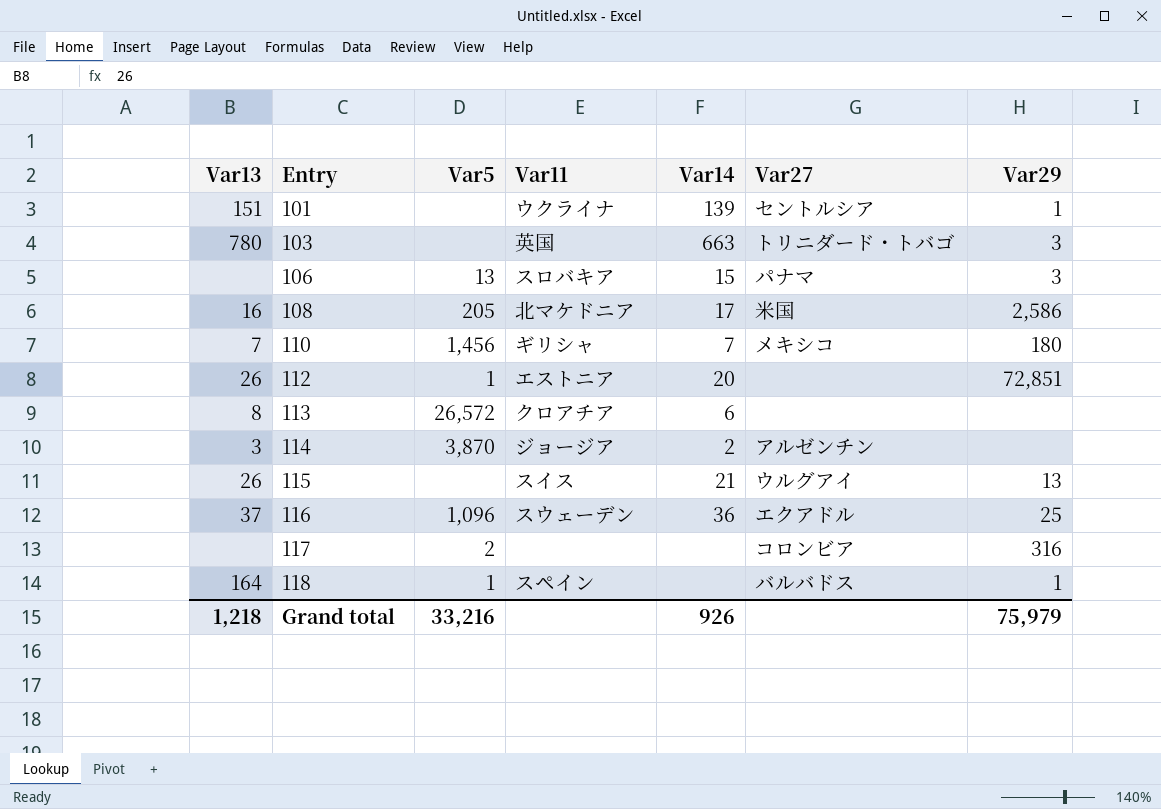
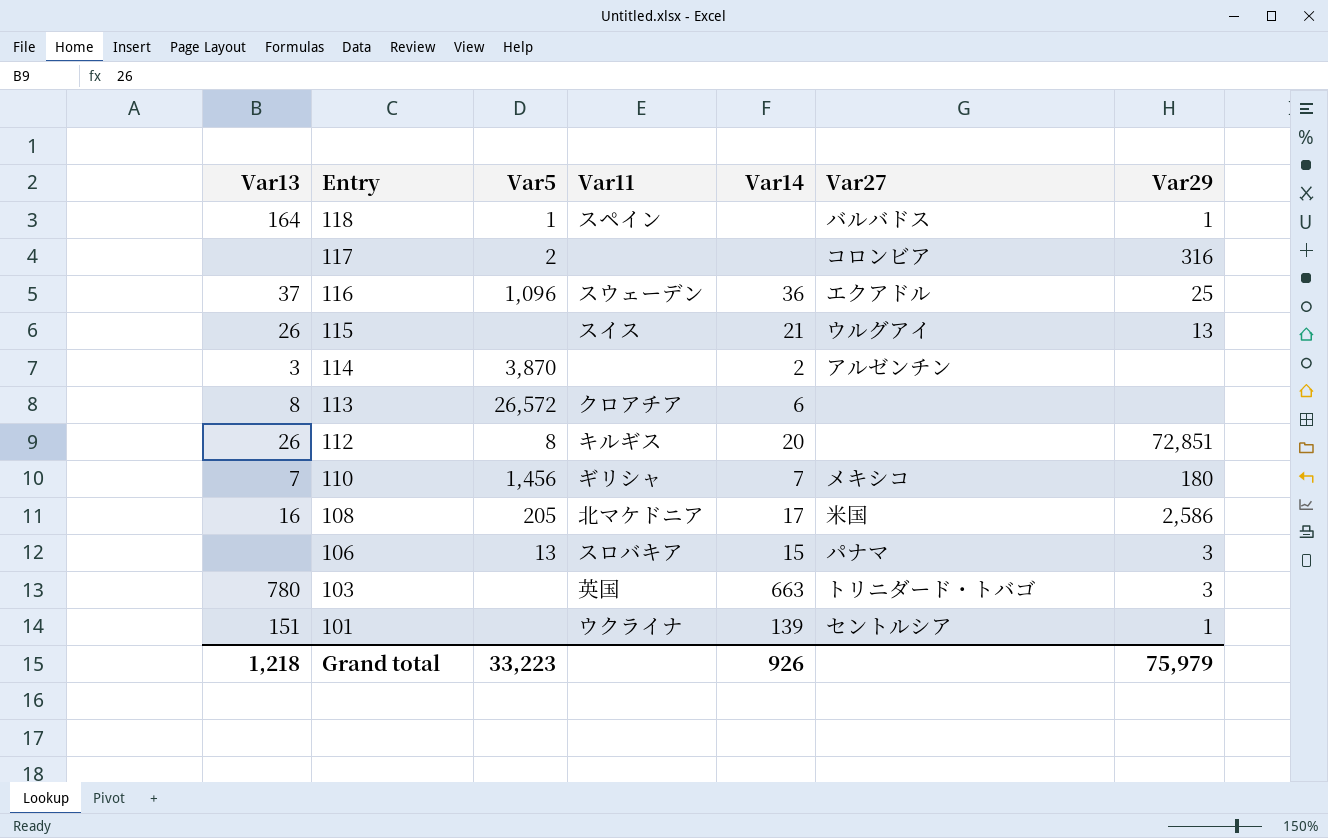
row order: Entry ascending -> Entry descending
114 | Var11: ジョージア -> none
112 | Var5: 1 -> 8
112 | Var11: エストニア -> キルギス
Grand total | Var5: 33,216 -> 33,223

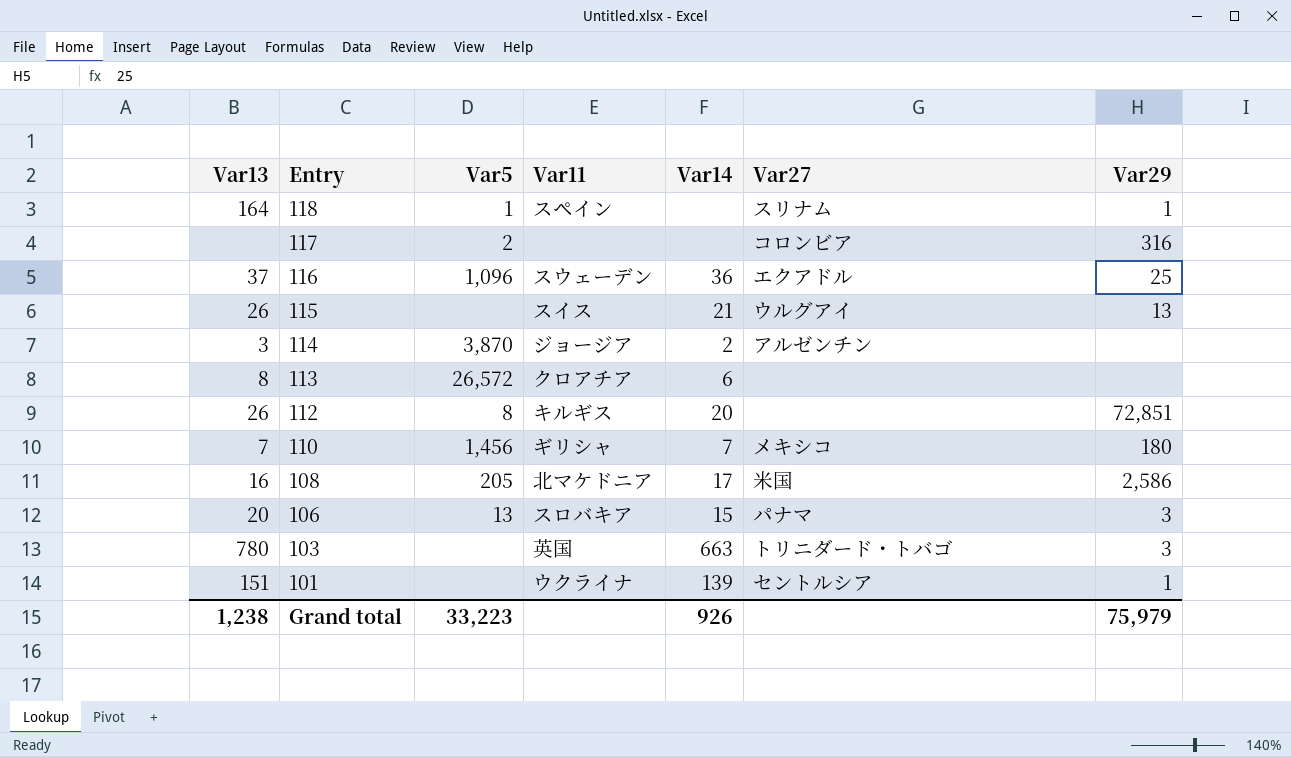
118 | Var27: バルバドス -> スリナム
114 | Var11: none -> ジョージア
106 | Var13: none -> 20
Grand total | Var13: 1,218 -> 1,238

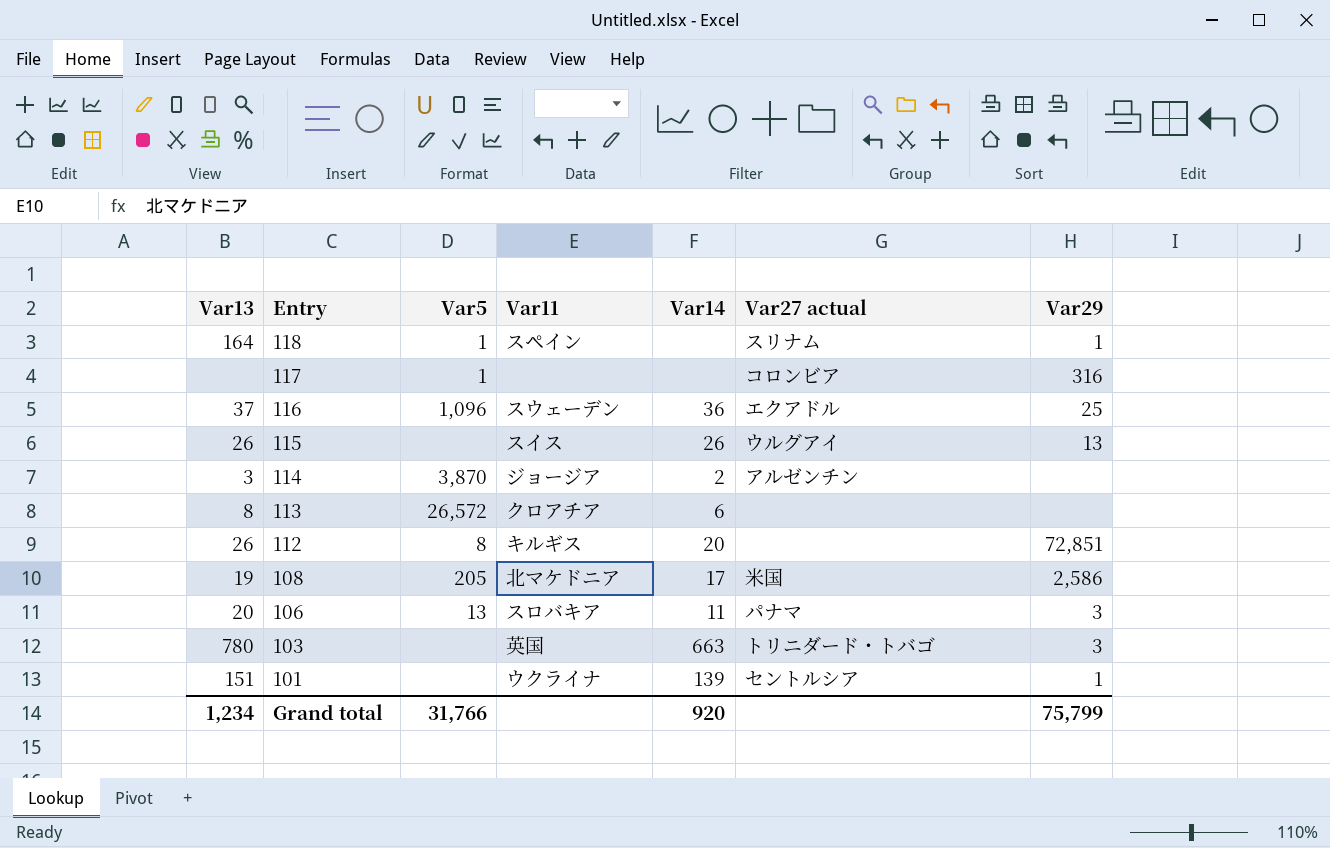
column name: Var27 -> Var27 actual
row 110: 7 | 1,456 | ギリシャ | 7 | メキシコ | 180 -> none
117 | Var5: 2 -> 1
115 | Var14: 21 -> 26
108 | Var13: 16 -> 19
106 | Var14: 15 -> 11
Grand total | Var13: 1,238 -> 1,234
Grand total | Var5: 33,223 -> 31,766
Grand total | Var14: 926 -> 920
Grand total | Var29: 75,979 -> 75,799

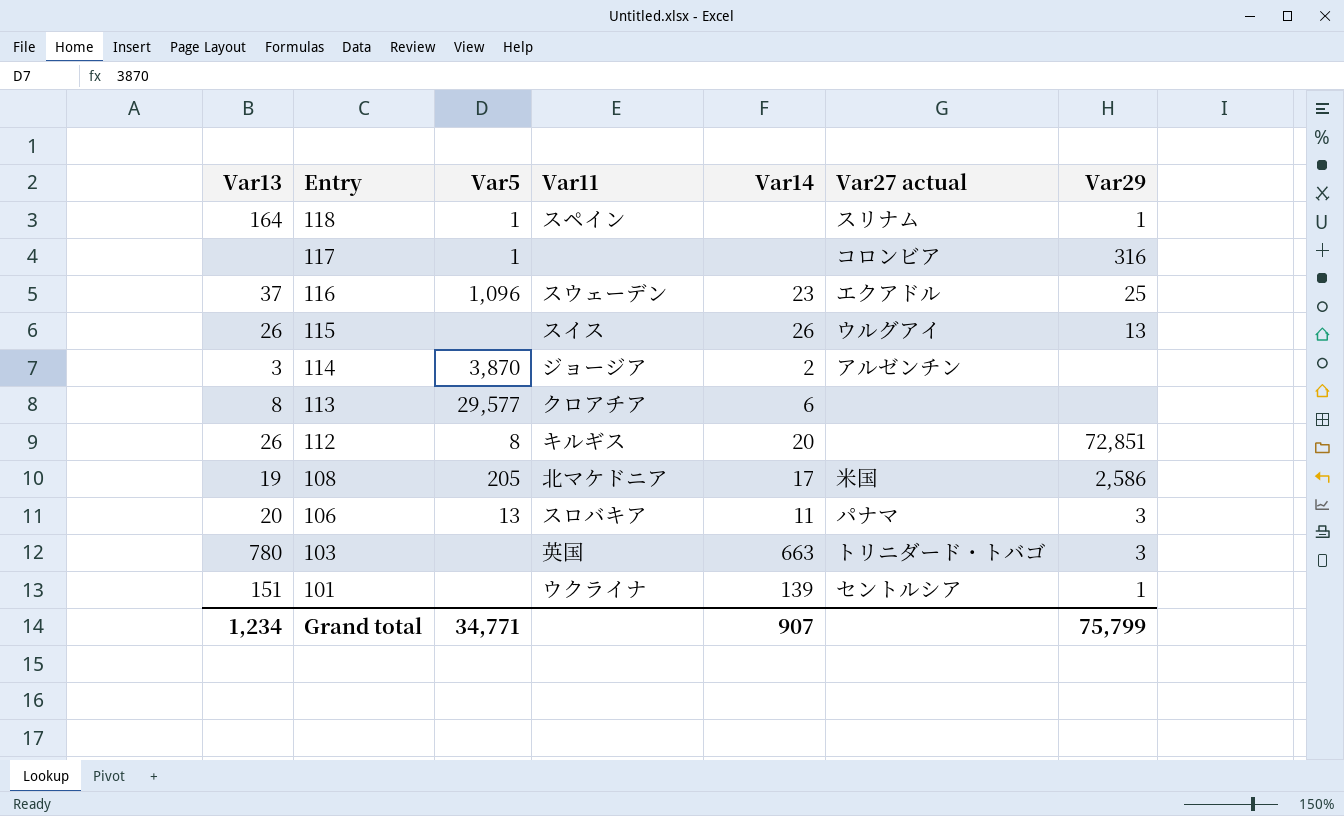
116 | Var14: 36 -> 23
113 | Var5: 26,572 -> 29,577
Grand total | Var5: 31,766 -> 34,771
Grand total | Var14: 920 -> 907

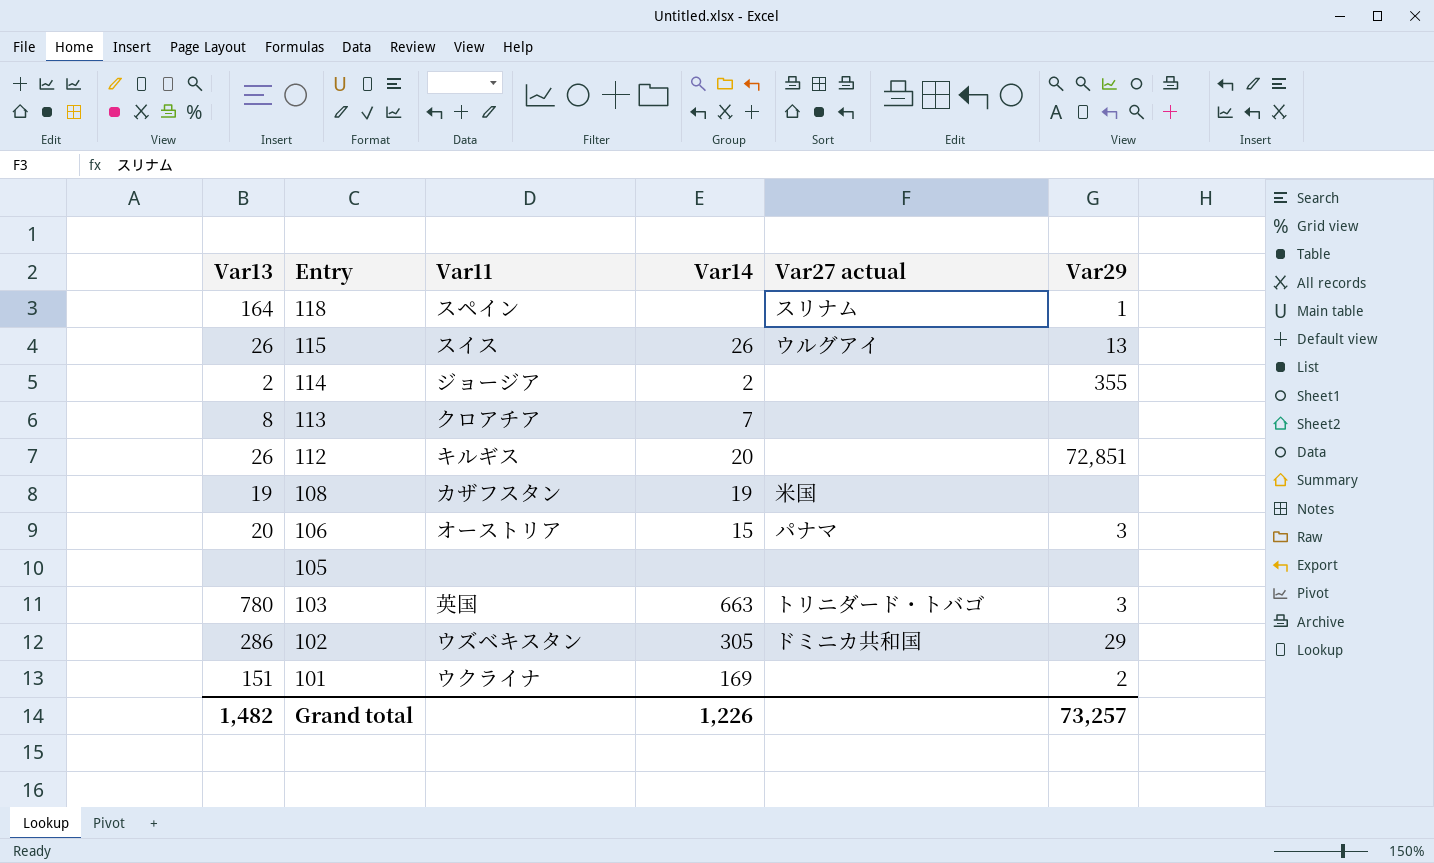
column Var5 | position: 3 -> none
row 117: none | 1 | none | none | コロンビア | 316 -> none
row 116: 37 | 1,096 | スウェーデン | 23 | エクアドル | 25 -> none
114 | Var13: 3 -> 2
114 | Var27 actual: アルゼンチン -> none
114 | Var29: none -> 355
113 | Var14: 6 -> 7
108 | Var11: 北マケドニア -> カザフスタン
108 | Var14: 17 -> 19
108 | Var29: 2,586 -> none
106 | Var11: スロバキア -> オーストリア
106 | Var14: 11 -> 15
row 105: none -> none | none | none | none | none
row 102: none -> 286 | ウズベキスタン | 305 | ドミニカ共和国 | 29
101 | Var14: 139 -> 169
101 | Var27 actual: セントルシア -> none
101 | Var29: 1 -> 2
Grand total | Var13: 1,234 -> 1,482
Grand total | Var14: 907 -> 1,226
Grand total | Var29: 75,799 -> 73,257

